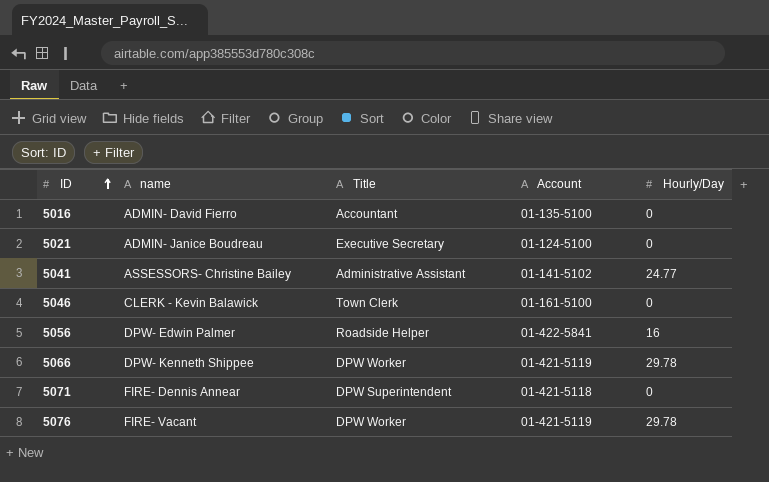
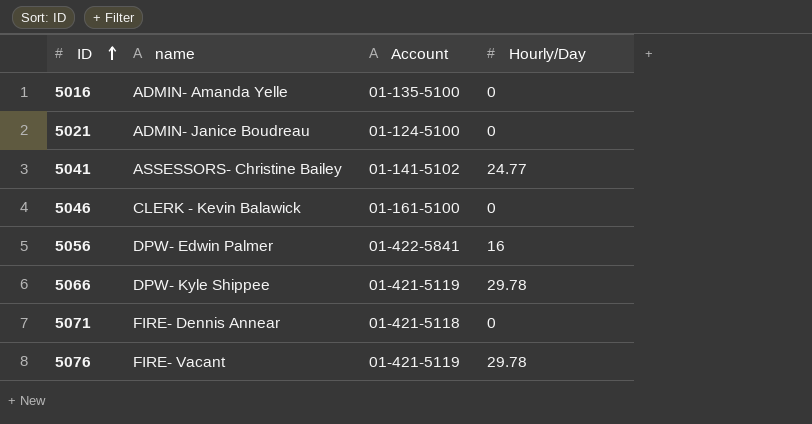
column Title | position: 3 -> none
5016 | name: ADMIN- David Fierro -> ADMIN- Amanda Yelle
5066 | name: DPW- Kenneth Shippee -> DPW- Kyle Shippee

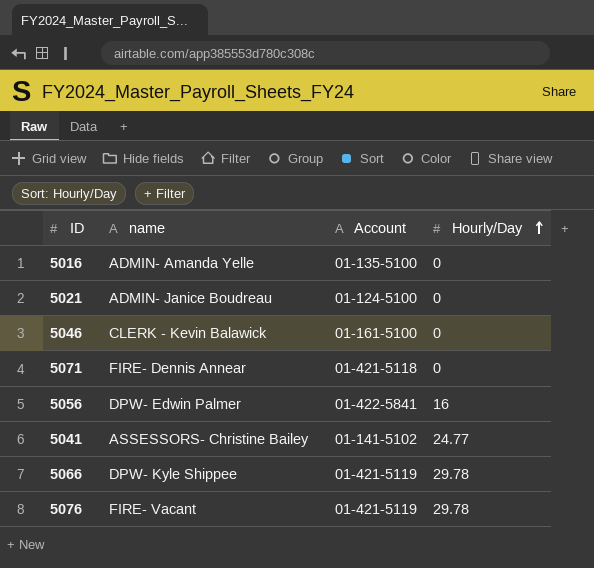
row order: ID ascending -> Hourly/Day ascending

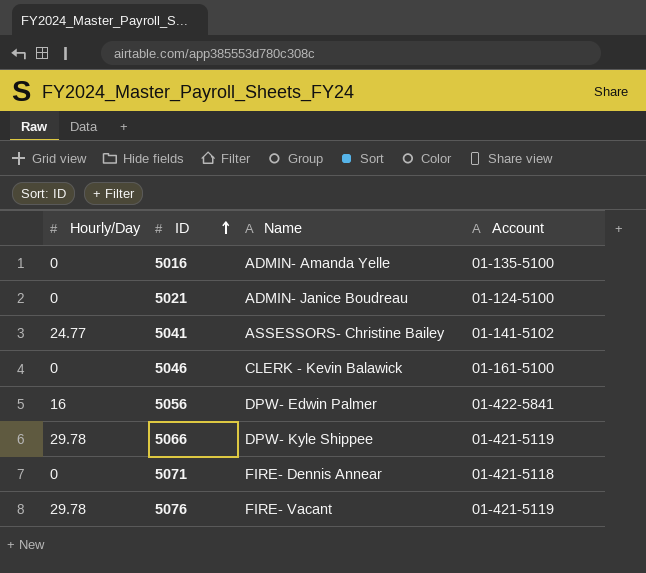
row order: Hourly/Day ascending -> ID ascending
column Hourly/Day | position: 4 -> 1
column name: name -> Name

